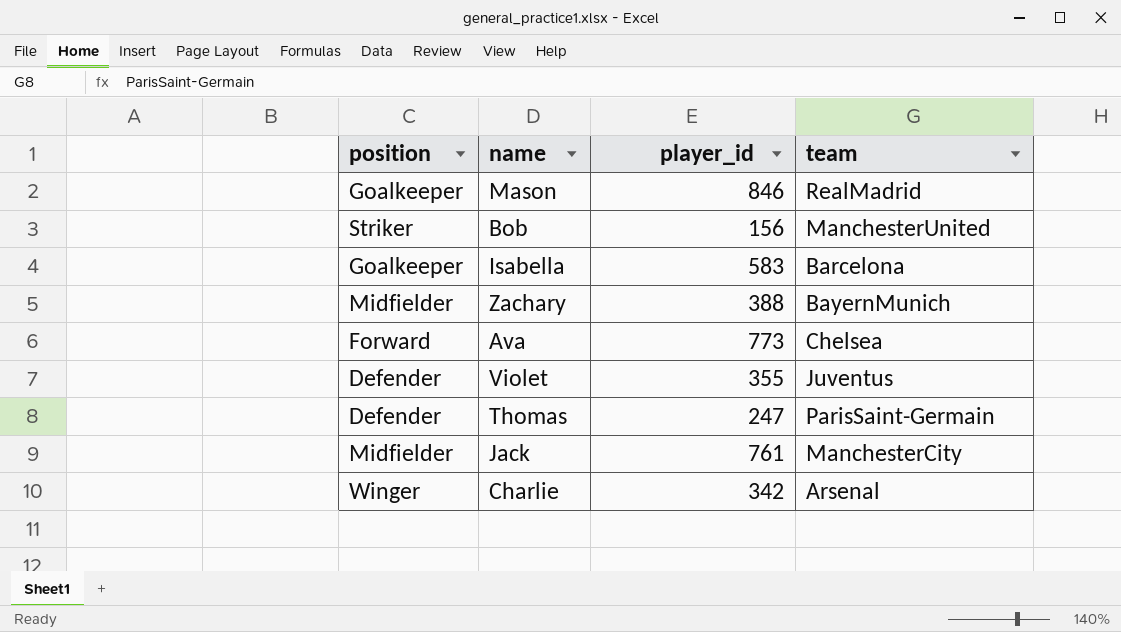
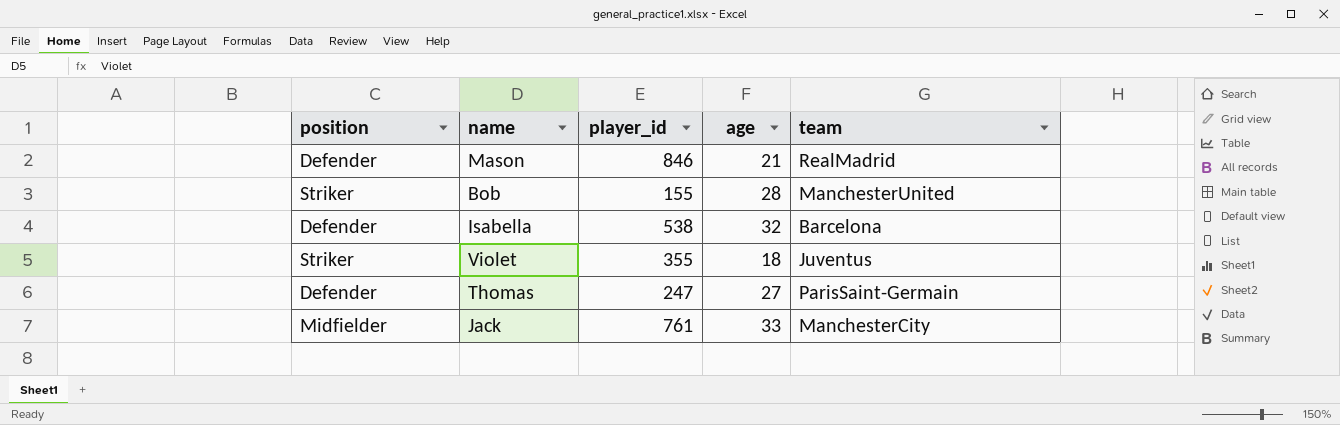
column age | position: none -> 4
row Zachary: Midfielder | 388 | BayernMunich -> none
row Ava: Forward | 773 | Chelsea -> none
row Charlie: Winger | 342 | Arsenal -> none
Mason | position: Goalkeeper -> Defender
Bob | player_id: 156 -> 155
Isabella | position: Goalkeeper -> Defender
Isabella | player_id: 583 -> 538
Violet | position: Defender -> Striker

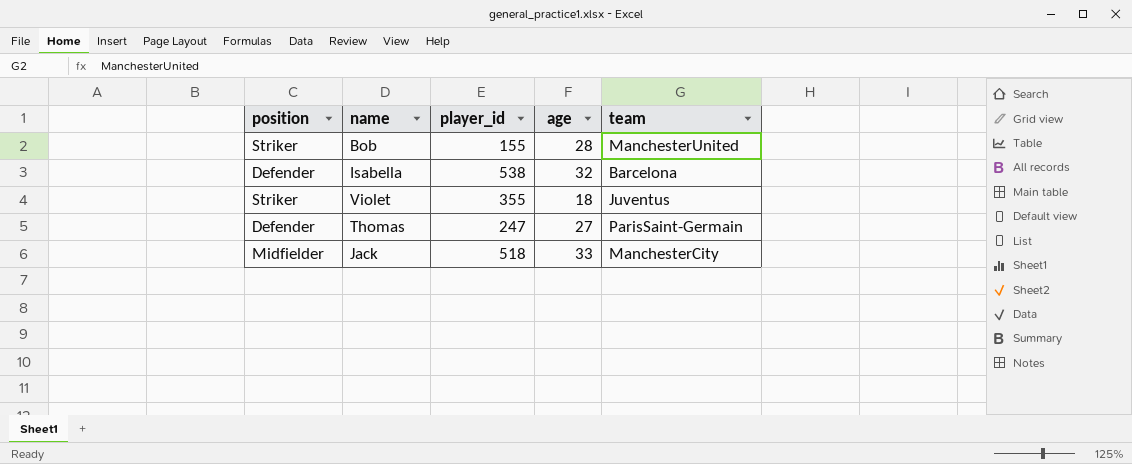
row Mason: Defender | 846 | 21 | RealMadrid -> none
Jack | player_id: 761 -> 518

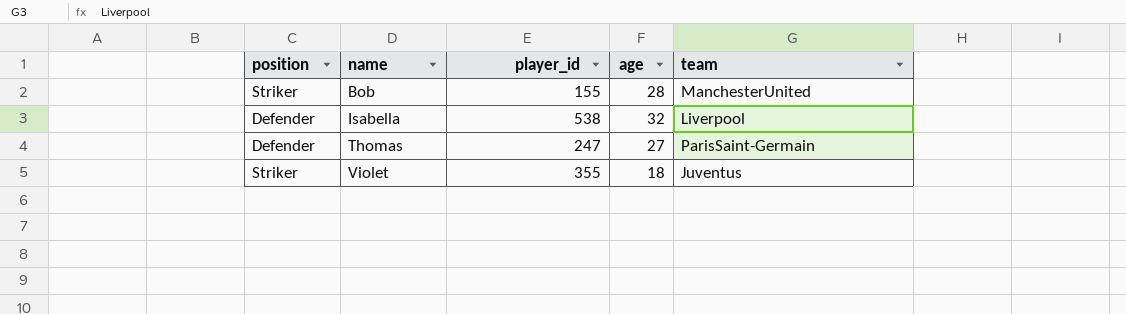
row order: none -> name ascending
row Jack: Midfielder | 518 | 33 | ManchesterCity -> none
Isabella | team: Barcelona -> Liverpool

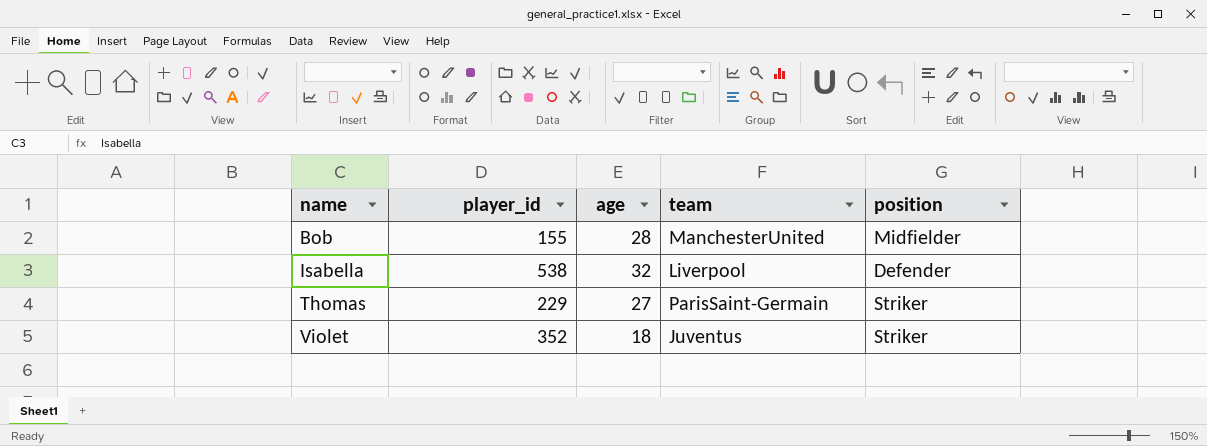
column position | position: 1 -> 5
Bob | position: Striker -> Midfielder
Thomas | player_id: 247 -> 229
Thomas | position: Defender -> Striker
Violet | player_id: 355 -> 352

